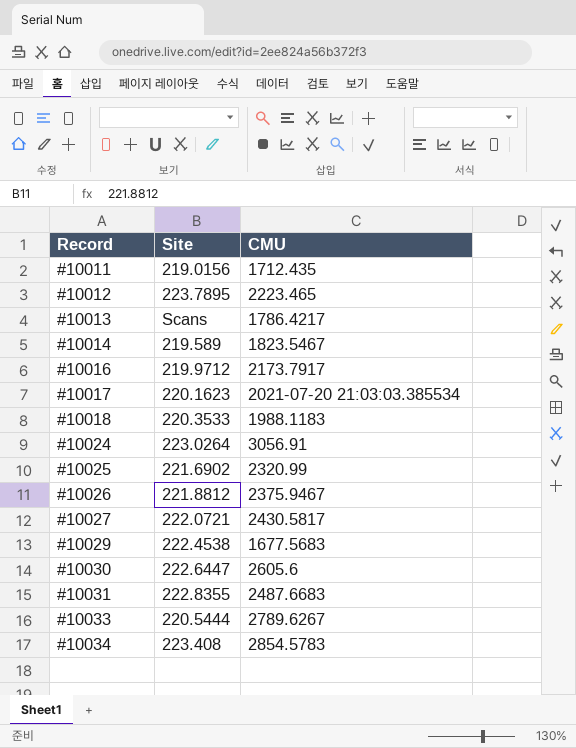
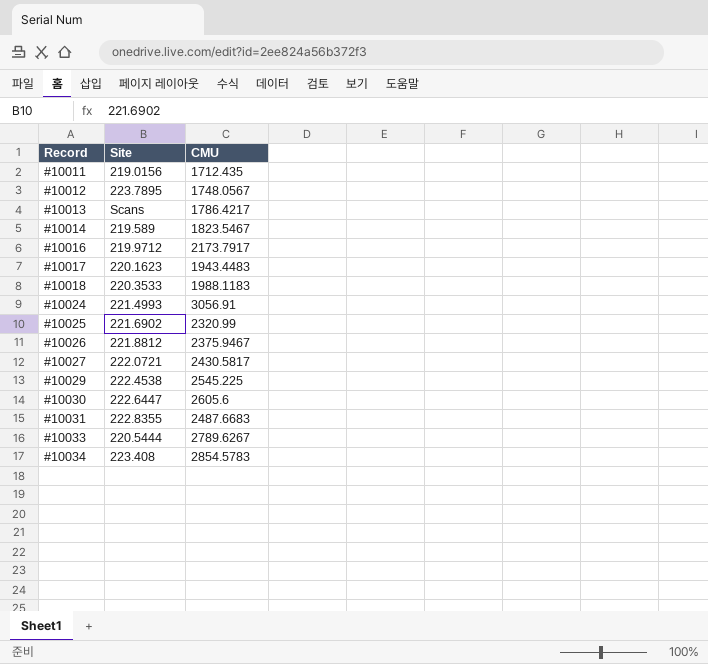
#10012 | CMU: 2223.465 -> 1748.0567
#10017 | CMU: 2021-07-20 21:03:03.385534 -> 1943.4483
#10024 | Site: 223.0264 -> 221.4993
#10029 | CMU: 1677.5683 -> 2545.225

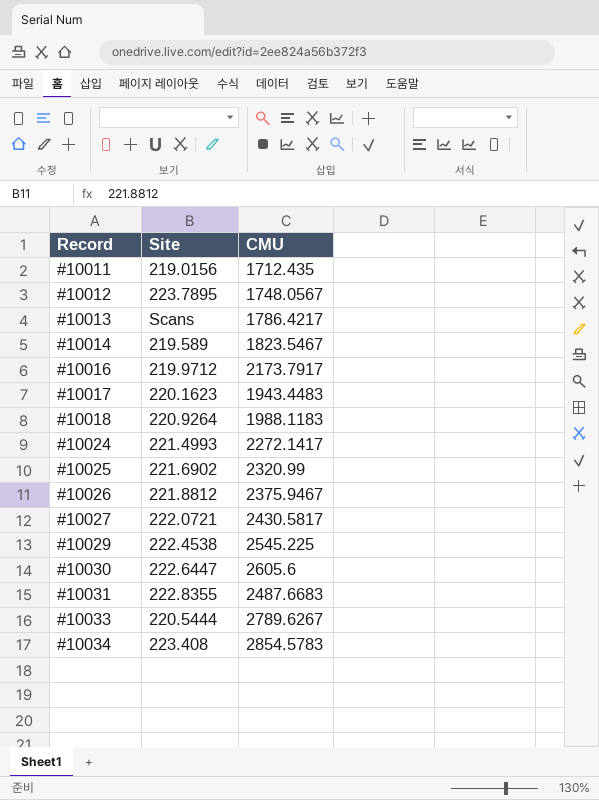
#10018 | Site: 220.3533 -> 220.9264
#10024 | CMU: 3056.91 -> 2272.1417

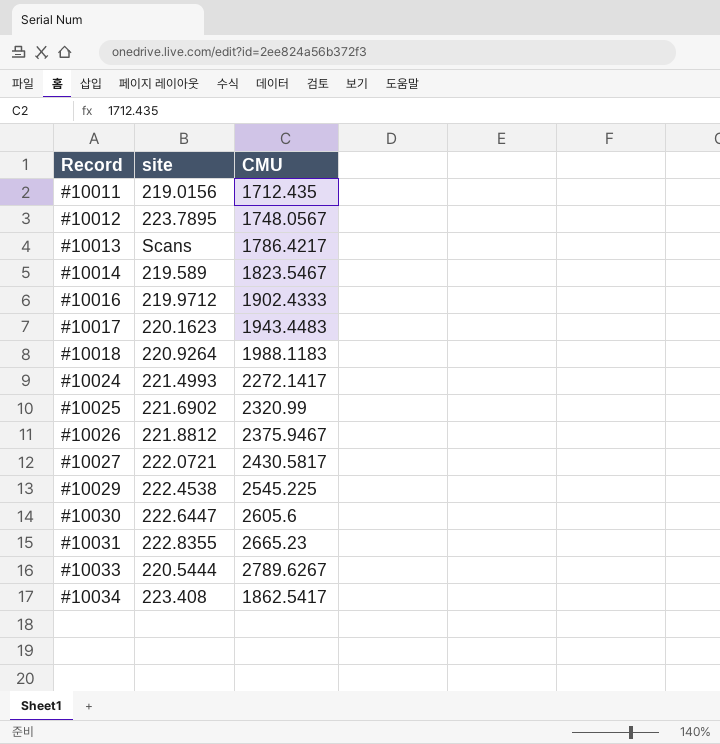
column name: Site -> site
#10016 | CMU: 2173.7917 -> 1902.4333
#10031 | CMU: 2487.6683 -> 2665.23
#10034 | CMU: 2854.5783 -> 1862.5417

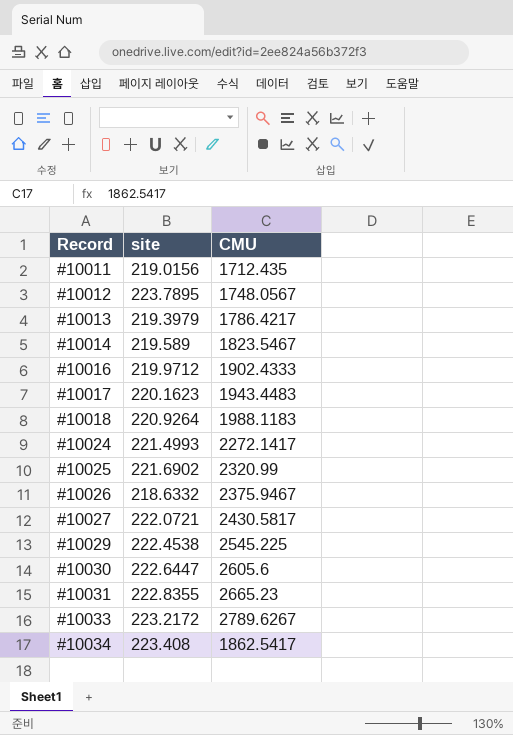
#10013 | site: Scans -> 219.3979
#10026 | site: 221.8812 -> 218.6332
#10033 | site: 220.5444 -> 223.2172

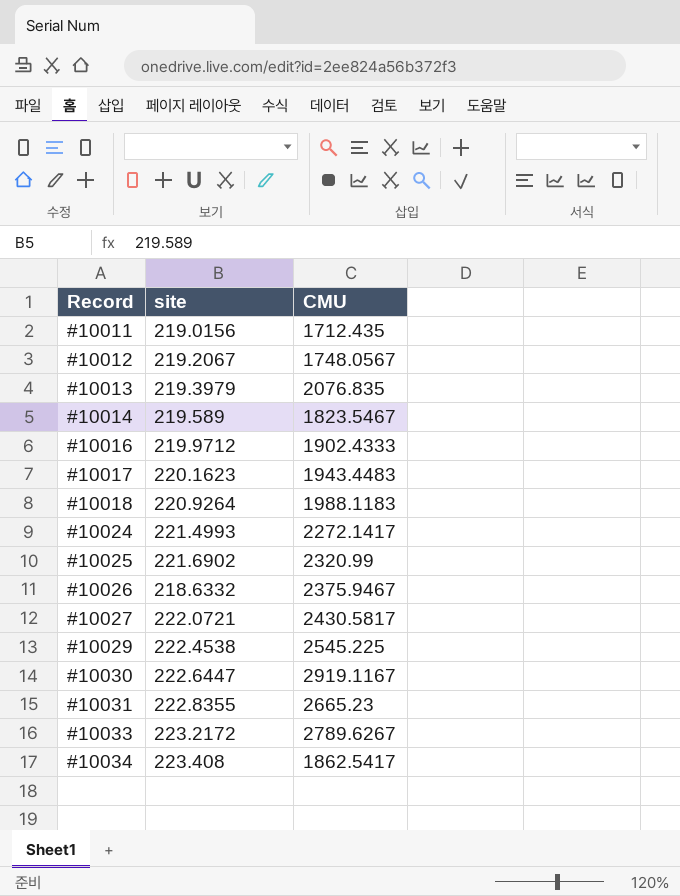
#10012 | site: 223.7895 -> 219.2067
#10013 | CMU: 1786.4217 -> 2076.835
#10030 | CMU: 2605.6 -> 2919.1167

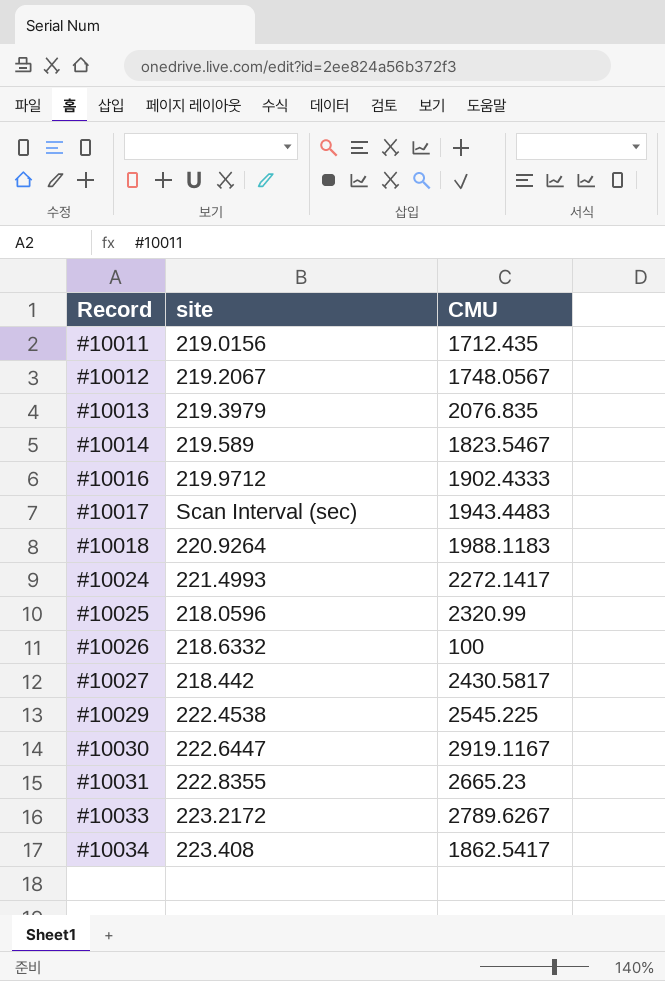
#10017 | site: 220.1623 -> Scan Interval (sec)
#10025 | site: 221.6902 -> 218.0596
#10026 | CMU: 2375.9467 -> 100
#10027 | site: 222.0721 -> 218.442

